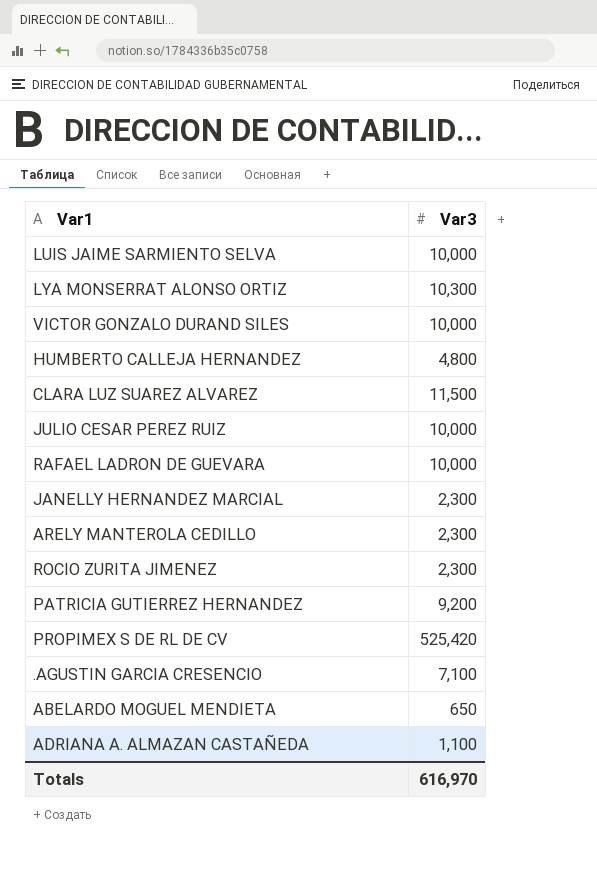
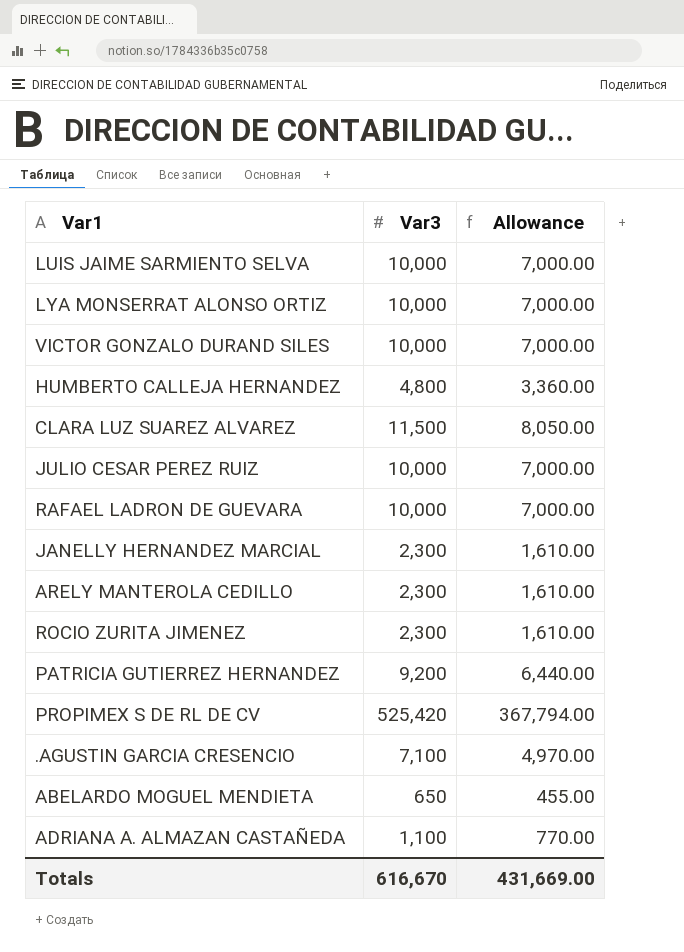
column Allowance | formula: none -> [Var3] * 0.7
LYA MONSERRAT ALONSO ORTIZ | Var3: 10,300 -> 10,000
Totals | Var3: 616,970 -> 616,670

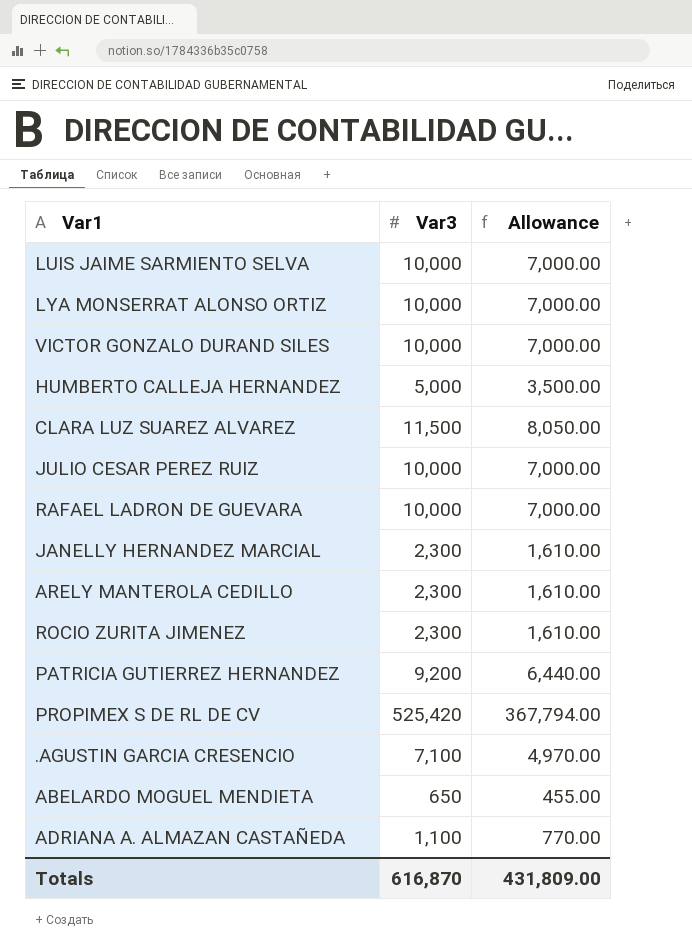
HUMBERTO CALLEJA HERNANDEZ | Var3: 4,800 -> 5,000
HUMBERTO CALLEJA HERNANDEZ | Allowance: 3,360.00 -> 3,500.00
Totals | Var3: 616,670 -> 616,870
Totals | Allowance: 431,669.00 -> 431,809.00

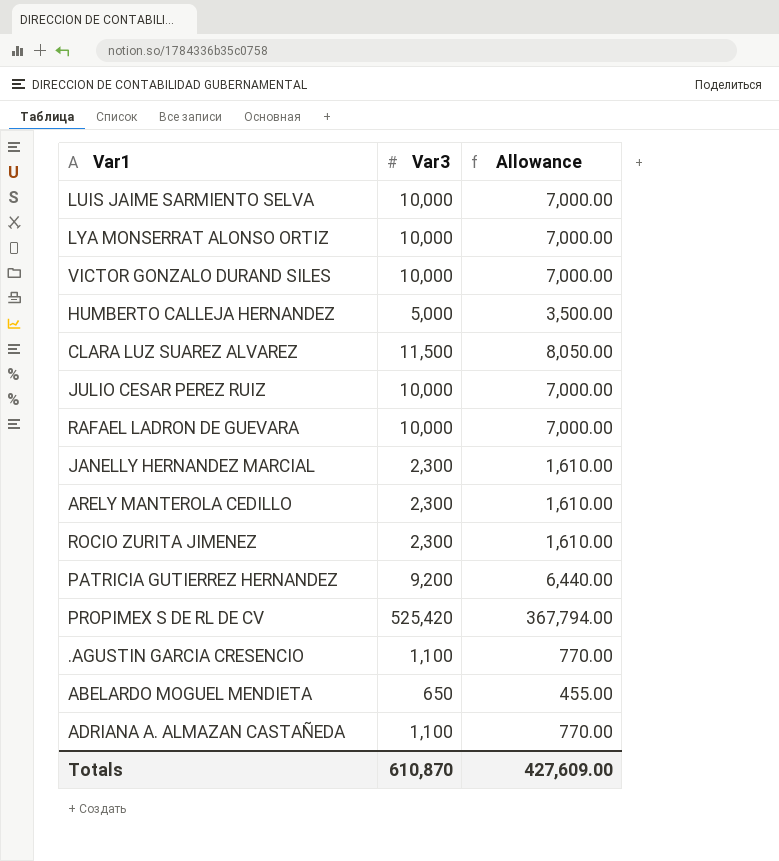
.AGUSTIN GARCIA CRESENCIO | Var3: 7,100 -> 1,100
.AGUSTIN GARCIA CRESENCIO | Allowance: 4,970.00 -> 770.00
Totals | Var3: 616,870 -> 610,870
Totals | Allowance: 431,809.00 -> 427,609.00

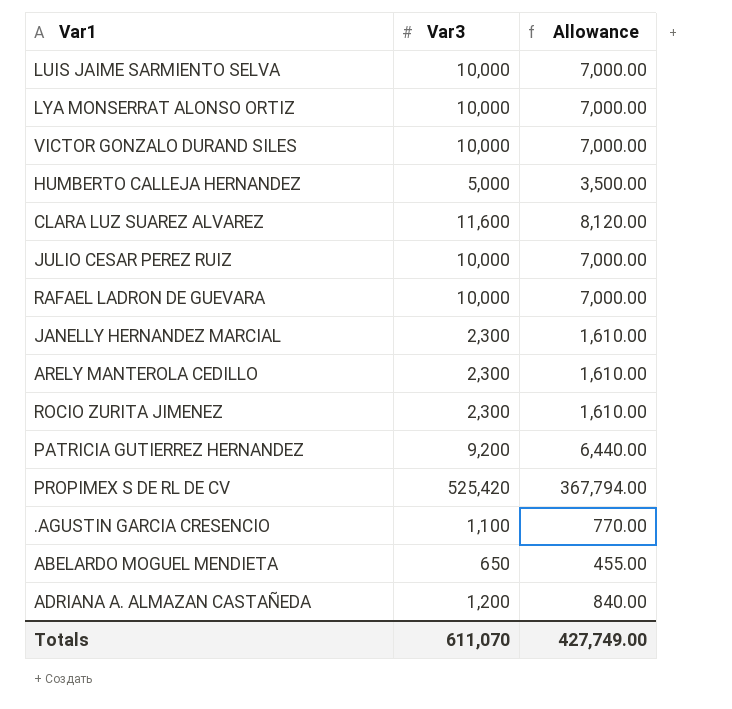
CLARA LUZ SUAREZ ALVAREZ | Var3: 11,500 -> 11,600
CLARA LUZ SUAREZ ALVAREZ | Allowance: 8,050.00 -> 8,120.00
ADRIANA A. ALMAZAN CASTAÑEDA | Var3: 1,100 -> 1,200
ADRIANA A. ALMAZAN CASTAÑEDA | Allowance: 770.00 -> 840.00
Totals | Var3: 610,870 -> 611,070
Totals | Allowance: 427,609.00 -> 427,749.00

